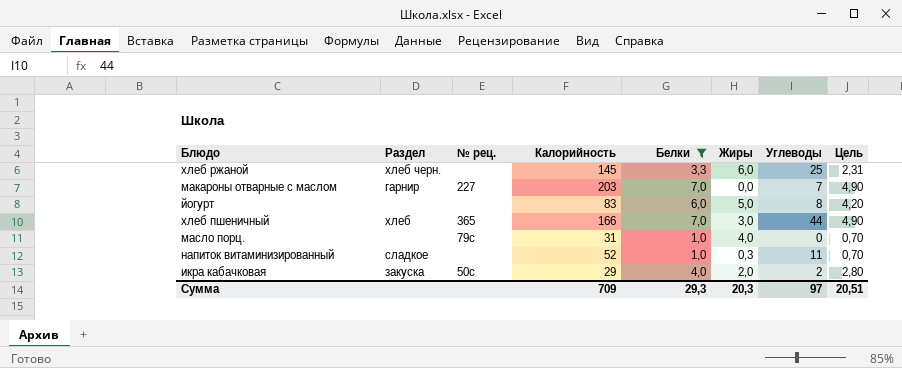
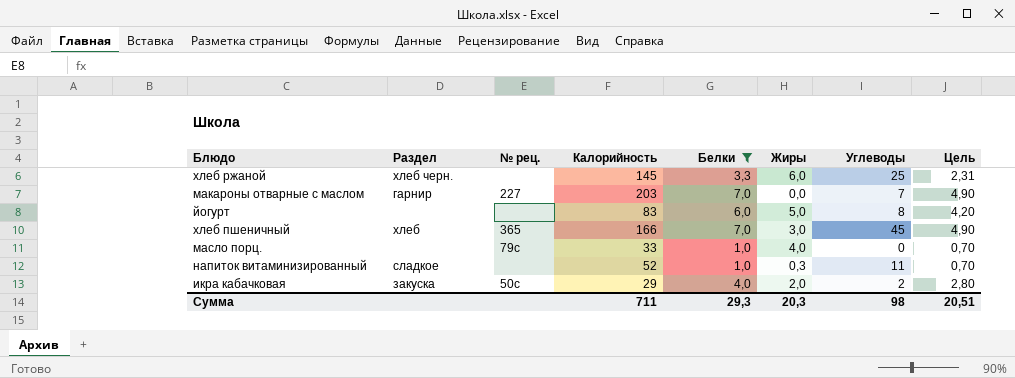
хлеб пшеничный | Углеводы: 44 -> 45
масло порц. | Калорийность: 31 -> 33
Сумма | Калорийность: 709 -> 711
Сумма | Углеводы: 97 -> 98

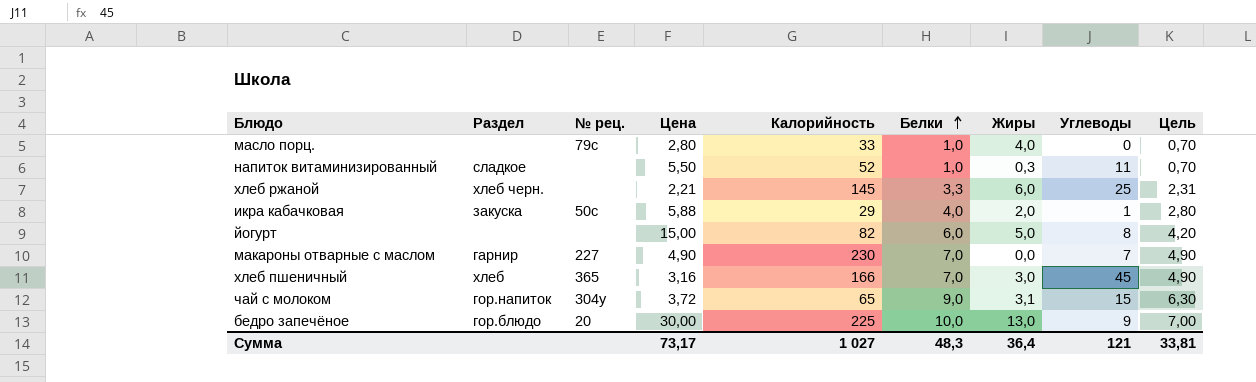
filter: Белки <= 7,0 -> none
row order: none -> Белки ascending
column Цена | position: none -> 4
икра кабачковая | Углеводы: 2 -> 1
йогурт | Калорийность: 83 -> 82
макароны отварные с маслом | Калорийность: 203 -> 230
Сумма | Калорийность: 711 -> 1 027
Сумма | Белки: 29,3 -> 48,3
Сумма | Жиры: 20,3 -> 36,4
Сумма | Углеводы: 98 -> 121
Сумма | Цель: 20,51 -> 33,81

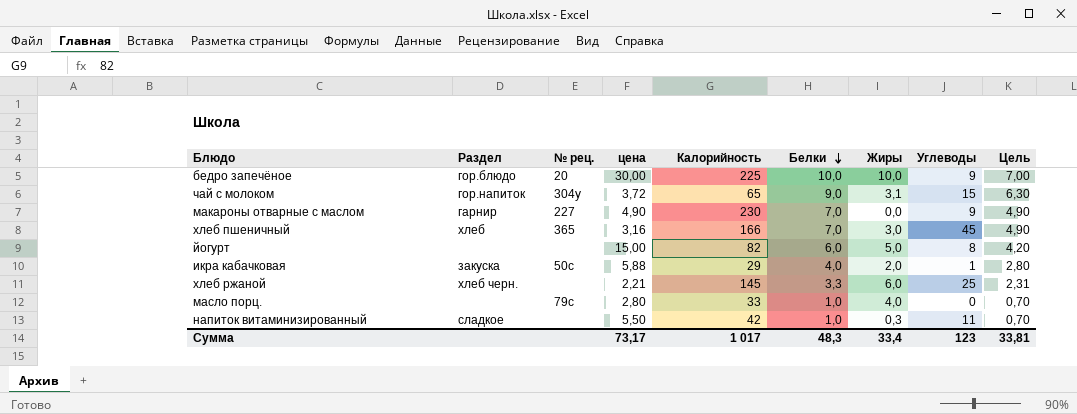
row order: Белки ascending -> Белки descending
column name: Цена -> цена
бедро запечёное | Жиры: 13,0 -> 10,0
макароны отварные с маслом | Углеводы: 7 -> 9
напиток витаминизированный | Калорийность: 52 -> 42
Сумма | Калорийность: 1 027 -> 1 017
Сумма | Жиры: 36,4 -> 33,4
Сумма | Углеводы: 121 -> 123

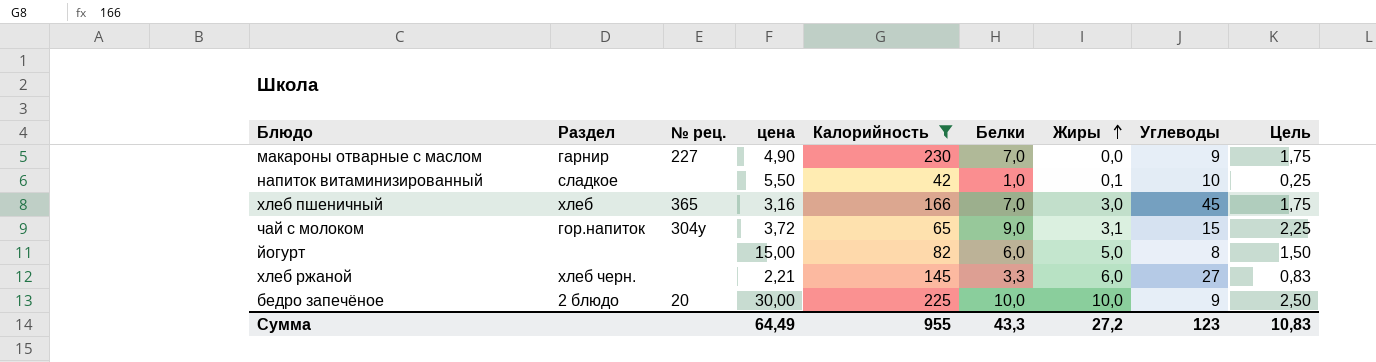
filter: none -> Калорийность >= 42
row order: Белки descending -> Жиры ascending
column Цель | formula: [Белки] * 0,7 -> [Белки] * 0,25
напиток витаминизированный | Жиры: 0,3 -> 0,1
напиток витаминизированный | Углеводы: 11 -> 10
хлеб ржаной | Углеводы: 25 -> 27
бедро запечёное | Раздел: гор.блюдо -> 2 блюдо
Сумма | цена: 73,17 -> 64,49
Сумма | Калорийность: 1 017 -> 955
Сумма | Белки: 48,3 -> 43,3
Сумма | Жиры: 33,4 -> 27,2
Сумма | Цель: 33,81 -> 10,83

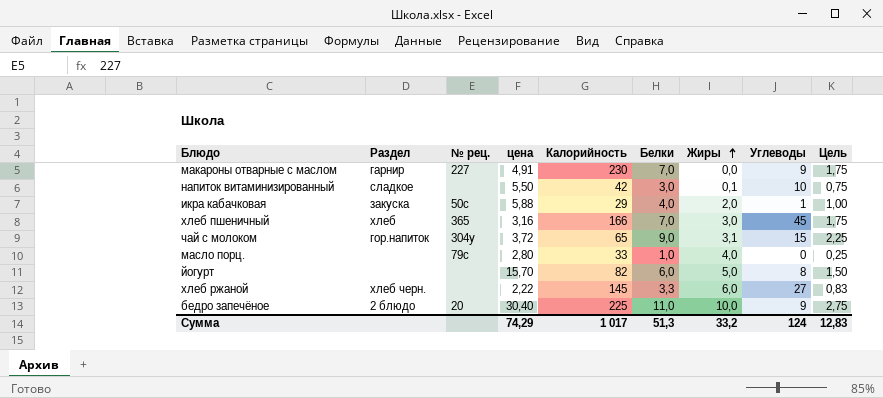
filter: Калорийность >= 42 -> none
макароны отварные с маслом | цена: 4,90 -> 4,91
напиток витаминизированный | Белки: 1,0 -> 3,0
напиток витаминизированный | Цель: 0,25 -> 0,75
йогурт | цена: 15,00 -> 15,70
хлеб ржаной | цена: 2,21 -> 2,22
бедро запечёное | цена: 30,00 -> 30,40
бедро запечёное | Белки: 10,0 -> 11,0
бедро запечёное | Цель: 2,50 -> 2,75
Сумма | цена: 64,49 -> 74,29
Сумма | Калорийность: 955 -> 1 017
Сумма | Белки: 43,3 -> 51,3
Сумма | Жиры: 27,2 -> 33,2
Сумма | Углеводы: 123 -> 124
Сумма | Цель: 10,83 -> 12,83

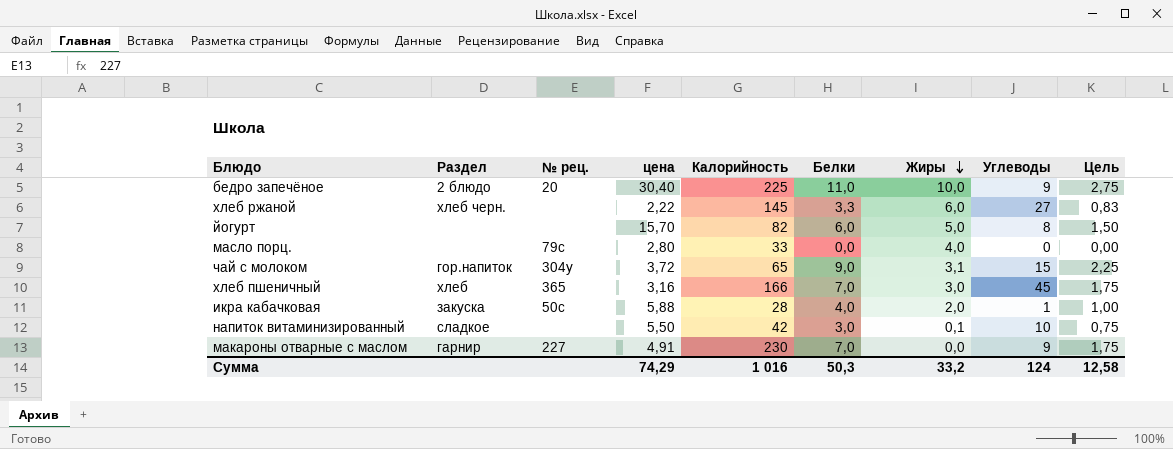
row order: Жиры ascending -> Жиры descending
масло порц. | Белки: 1,0 -> 0,0
масло порц. | Цель: 0,25 -> 0,00
икра кабачковая | Калорийность: 29 -> 28
Сумма | Калорийность: 1 017 -> 1 016
Сумма | Белки: 51,3 -> 50,3
Сумма | Цель: 12,83 -> 12,58

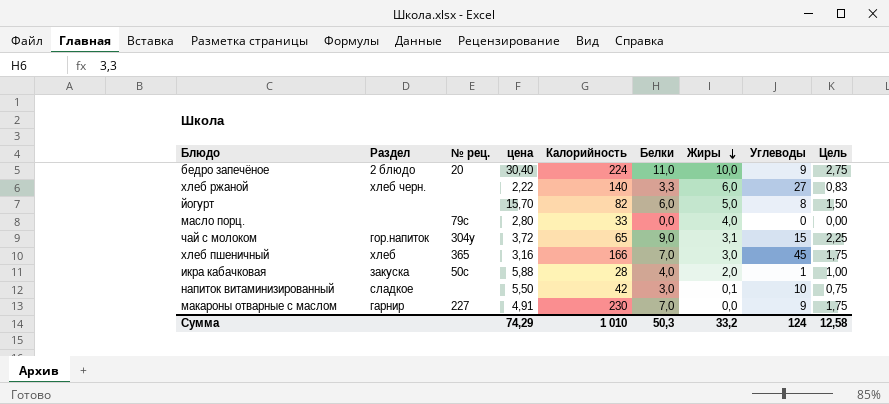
бедро запечёное | Калорийность: 225 -> 224
хлеб ржаной | Калорийность: 145 -> 140
Сумма | Калорийность: 1 016 -> 1 010

